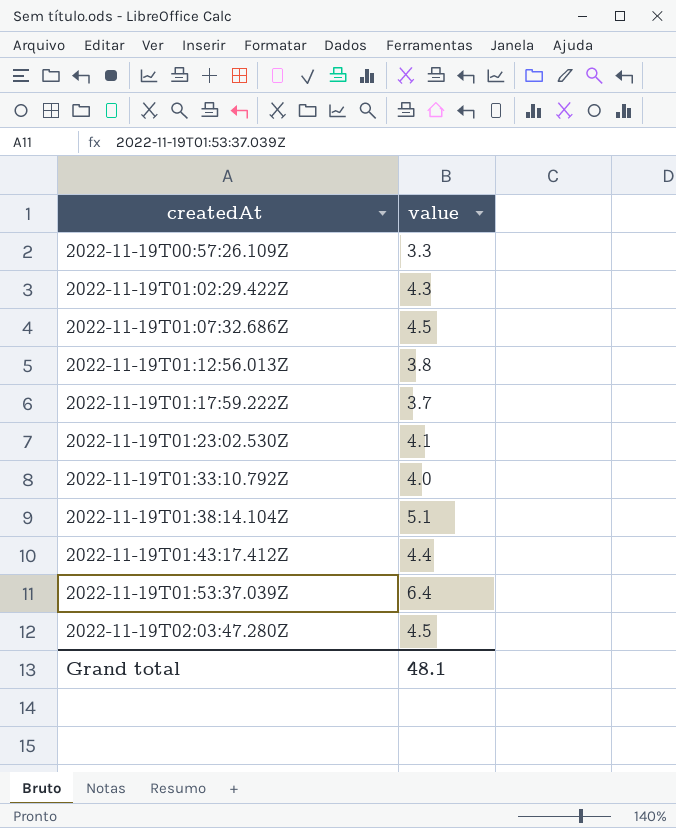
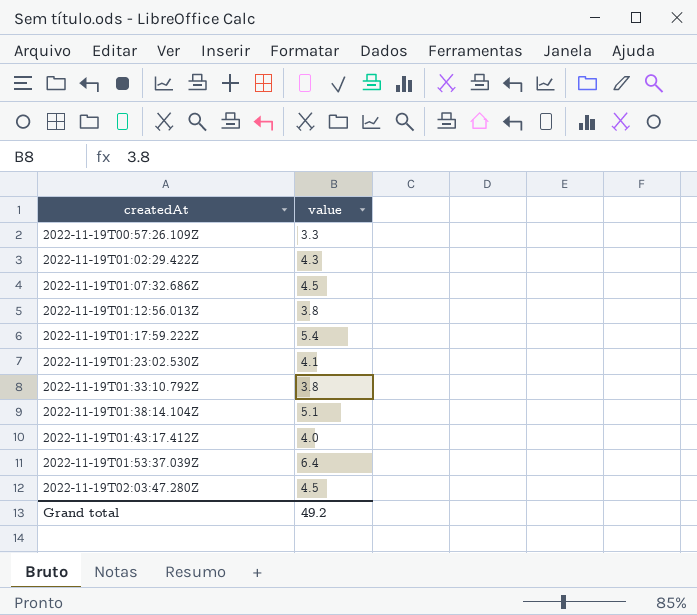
2022-11-19T01:17:59.222Z | value: 3.7 -> 5.4
2022-11-19T01:33:10.792Z | value: 4.0 -> 3.8
2022-11-19T01:43:17.412Z | value: 4.4 -> 4.0
Grand total | value: 48.1 -> 49.2

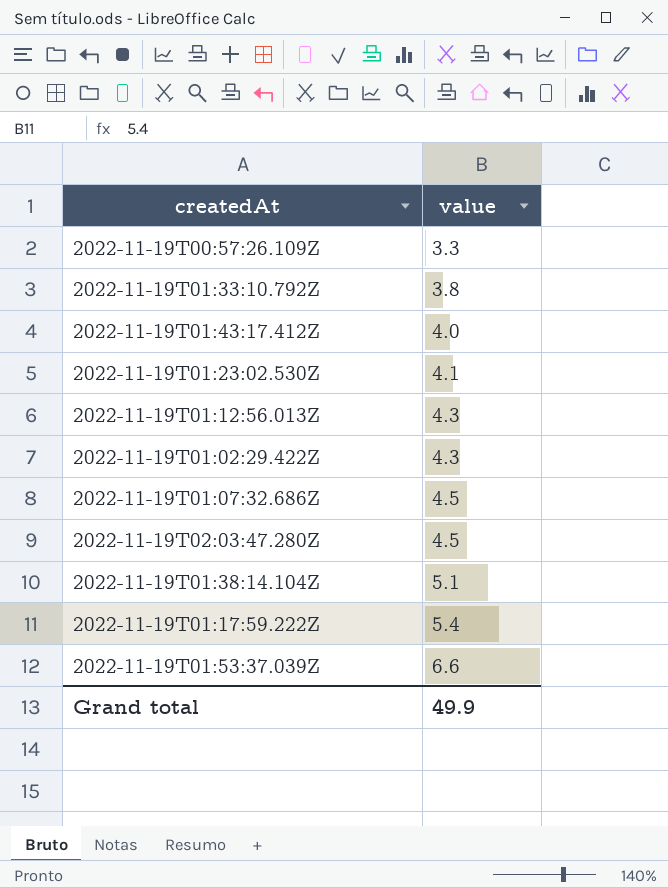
row order: createdAt ascending -> value ascending
2022-11-19T01:12:56.013Z | value: 3.8 -> 4.3
2022-11-19T01:53:37.039Z | value: 6.4 -> 6.6
Grand total | value: 49.2 -> 49.9

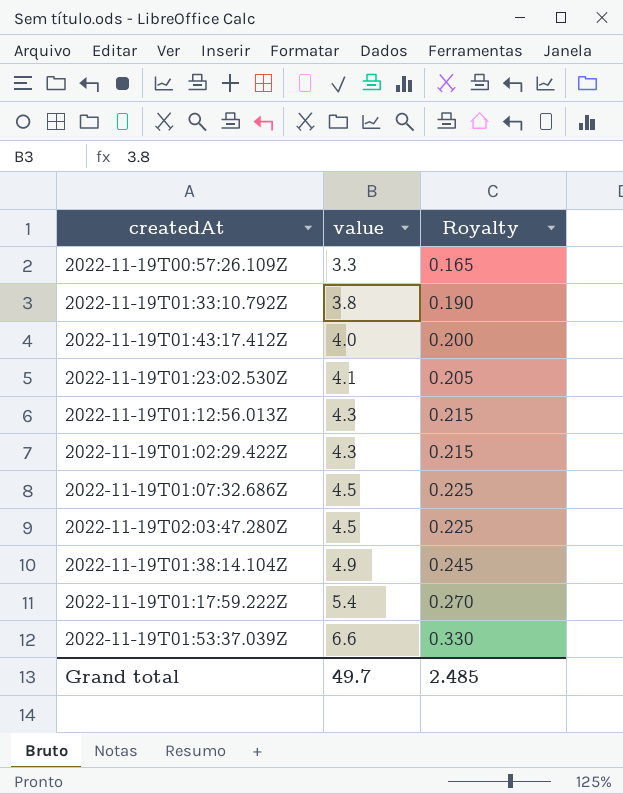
column Royalty | formula: none -> [value] * 0.05
2022-11-19T01:38:14.104Z | value: 5.1 -> 4.9
Grand total | value: 49.9 -> 49.7

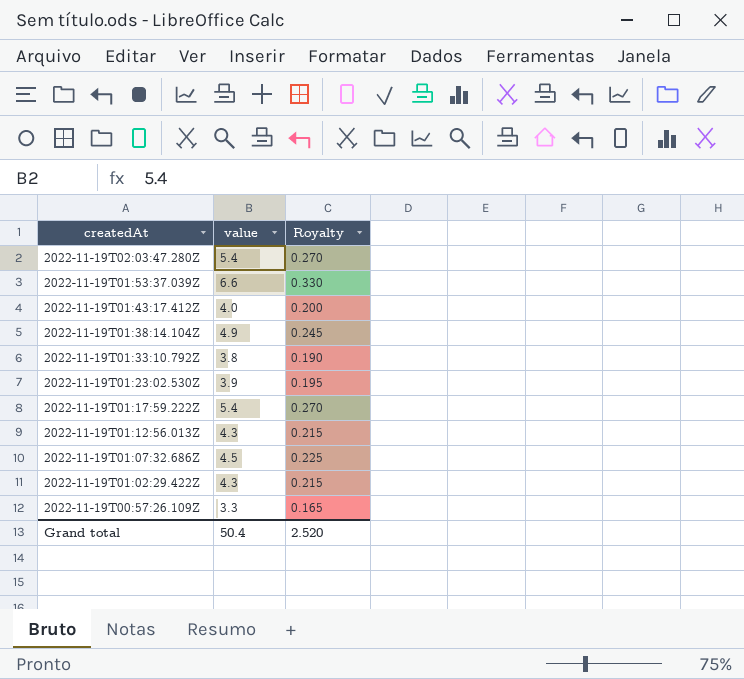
row order: value ascending -> createdAt descending
2022-11-19T02:03:47.280Z | value: 4.5 -> 5.4
2022-11-19T02:03:47.280Z | Royalty: 0.225 -> 0.270
2022-11-19T01:23:02.530Z | value: 4.1 -> 3.9
2022-11-19T01:23:02.530Z | Royalty: 0.205 -> 0.195
Grand total | value: 49.7 -> 50.4
Grand total | Royalty: 2.485 -> 2.520

